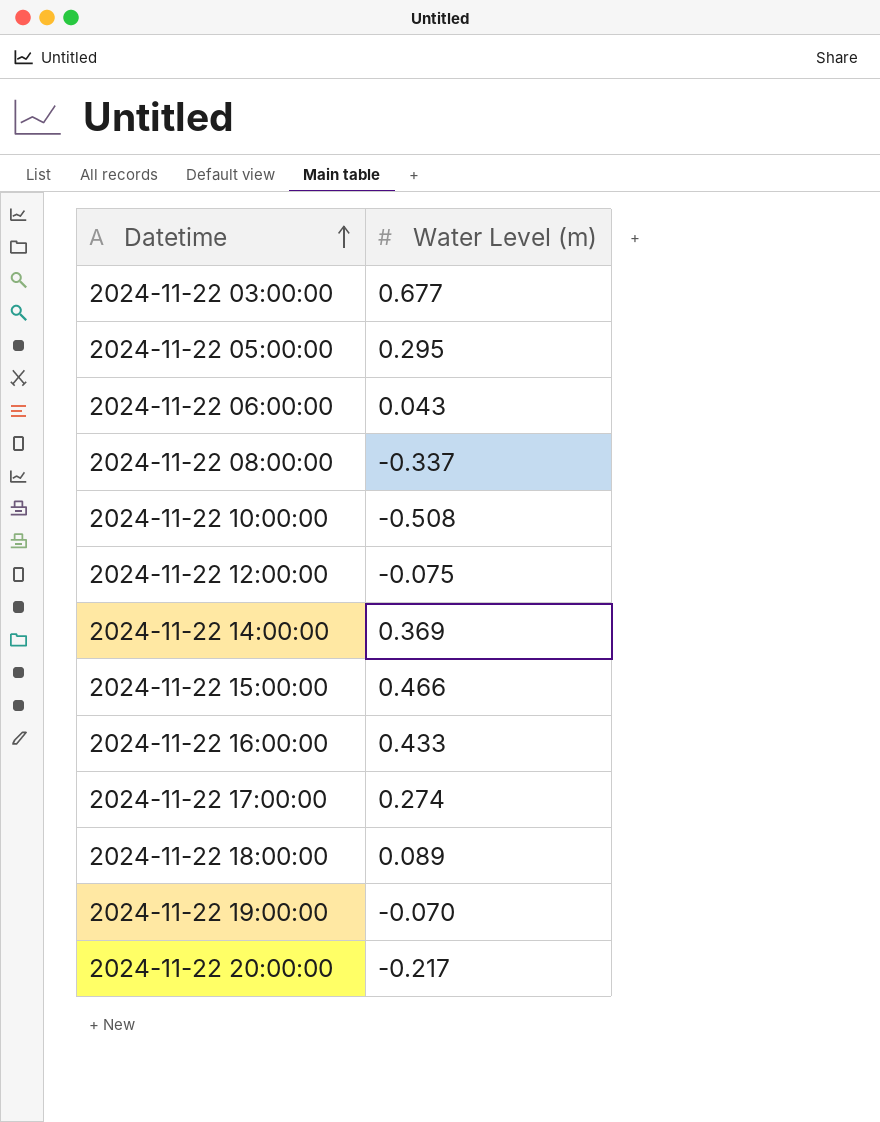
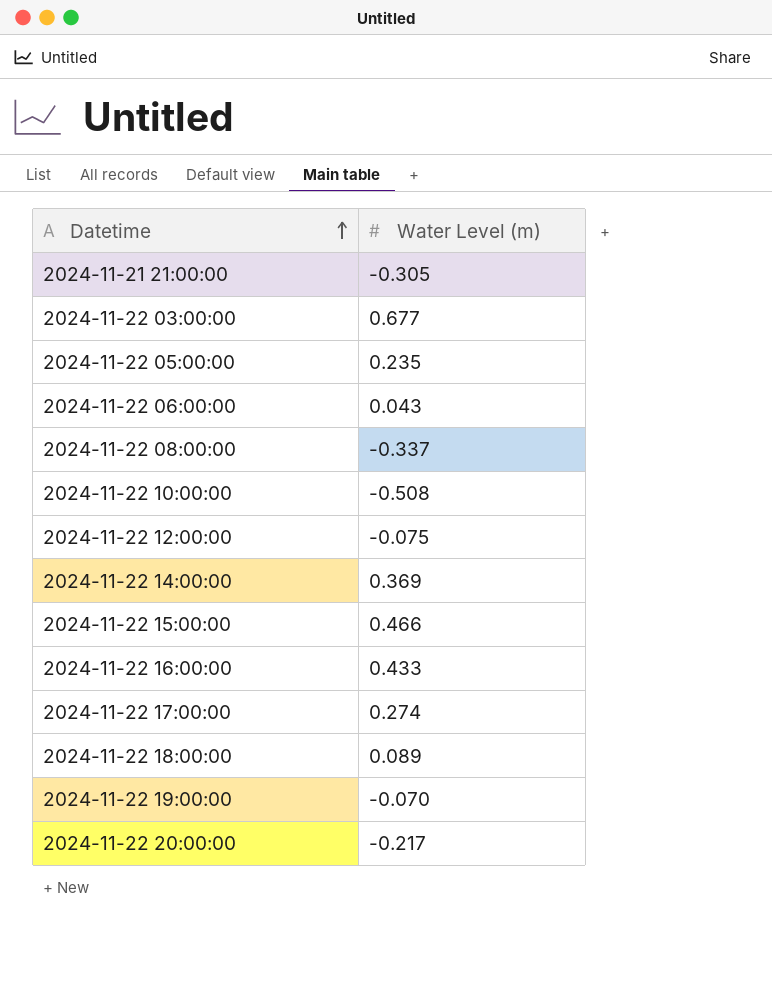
row 2024-11-21 21:00:00: none -> -0.305
2024-11-22 05:00:00 | Water Level (m): 0.295 -> 0.235

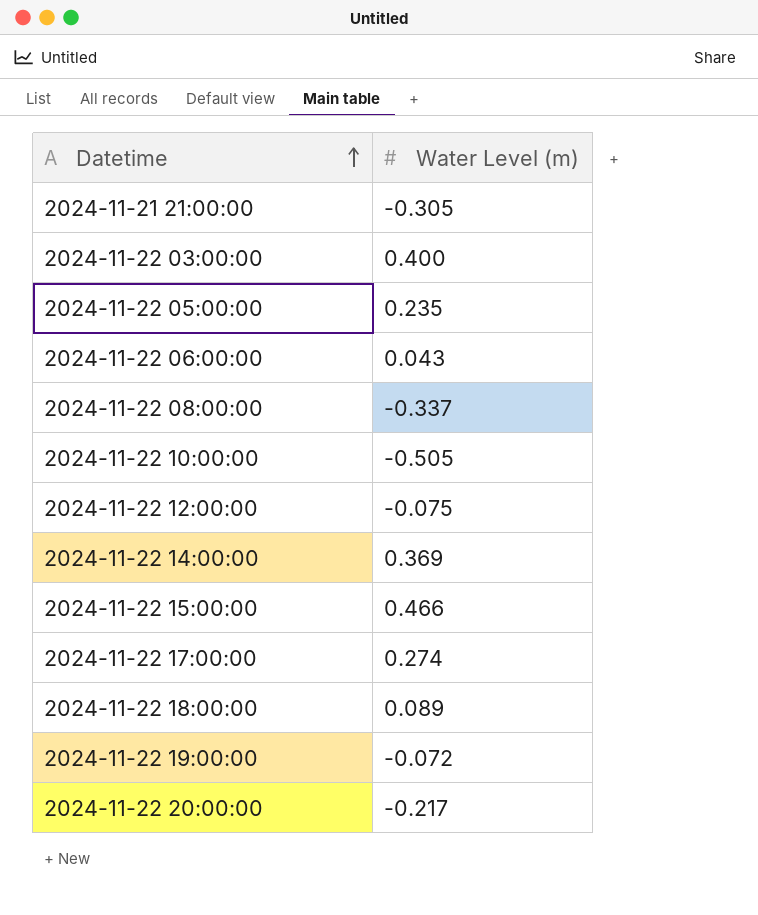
row 2024-11-22 16:00:00: 0.433 -> none
2024-11-22 03:00:00 | Water Level (m): 0.677 -> 0.400
2024-11-22 10:00:00 | Water Level (m): -0.508 -> -0.505
2024-11-22 19:00:00 | Water Level (m): -0.070 -> -0.072

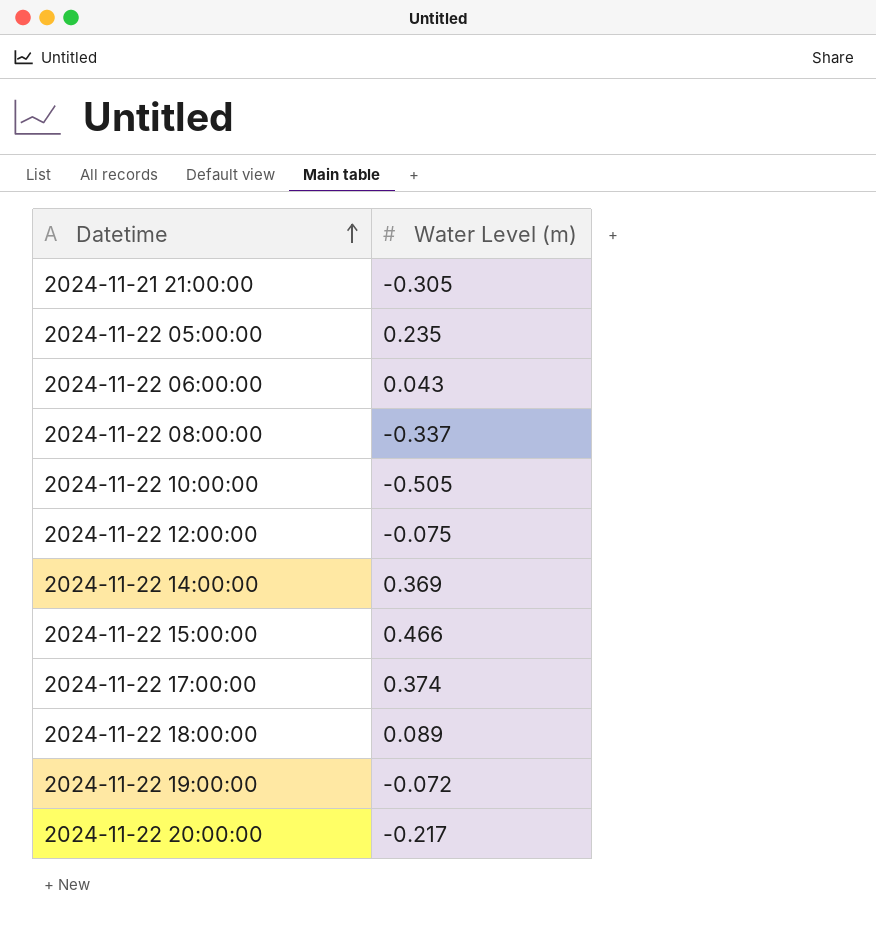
row 2024-11-22 03:00:00: 0.400 -> none
2024-11-22 17:00:00 | Water Level (m): 0.274 -> 0.374

